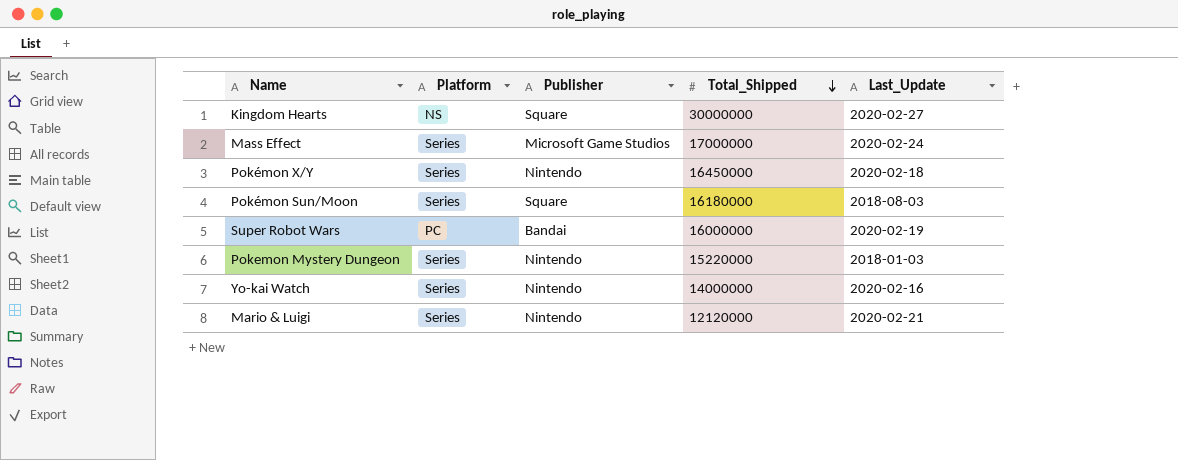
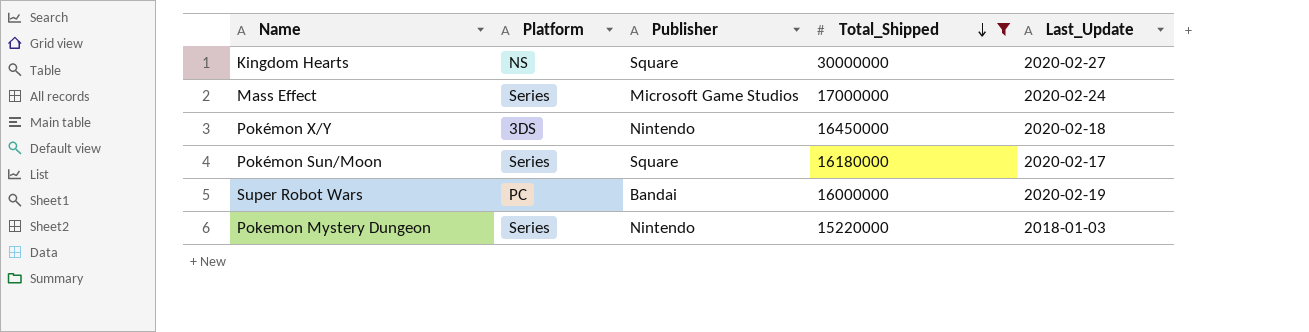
filter: none -> Total_Shipped >= 15220000
Pokémon X/Y | Platform: Series -> 3DS
Pokémon Sun/Moon | Last_Update: 2018-08-03 -> 2020-02-17

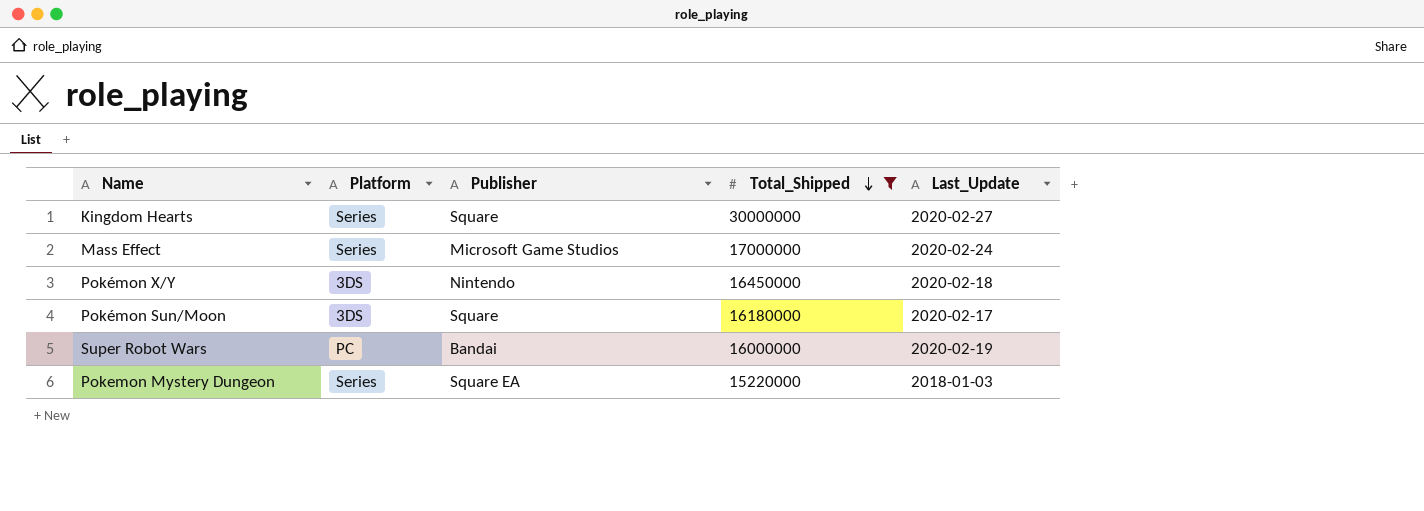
Kingdom Hearts | Platform: NS -> Series
Pokémon Sun/Moon | Platform: Series -> 3DS
Pokemon Mystery Dungeon | Publisher: Nintendo -> Square EA

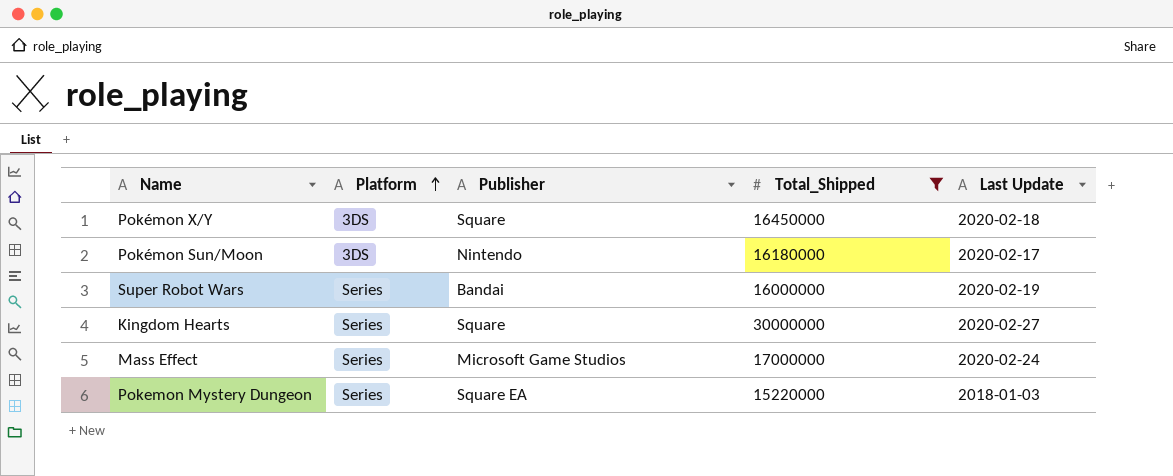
row order: Total_Shipped descending -> Platform ascending
column name: Last_Update -> Last Update
Pokémon X/Y | Publisher: Nintendo -> Square
Pokémon Sun/Moon | Publisher: Square -> Nintendo
Super Robot Wars | Platform: PC -> Series

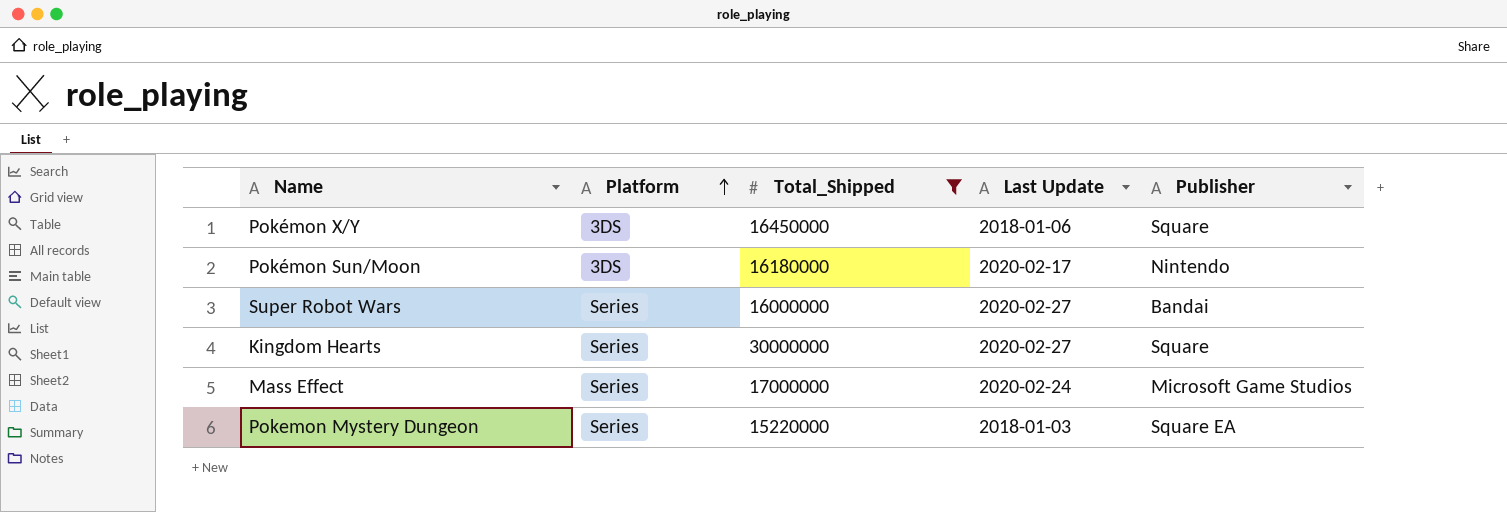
column Publisher | position: 3 -> 5
Pokémon X/Y | Last Update: 2020-02-18 -> 2018-01-06
Super Robot Wars | Last Update: 2020-02-19 -> 2020-02-27

